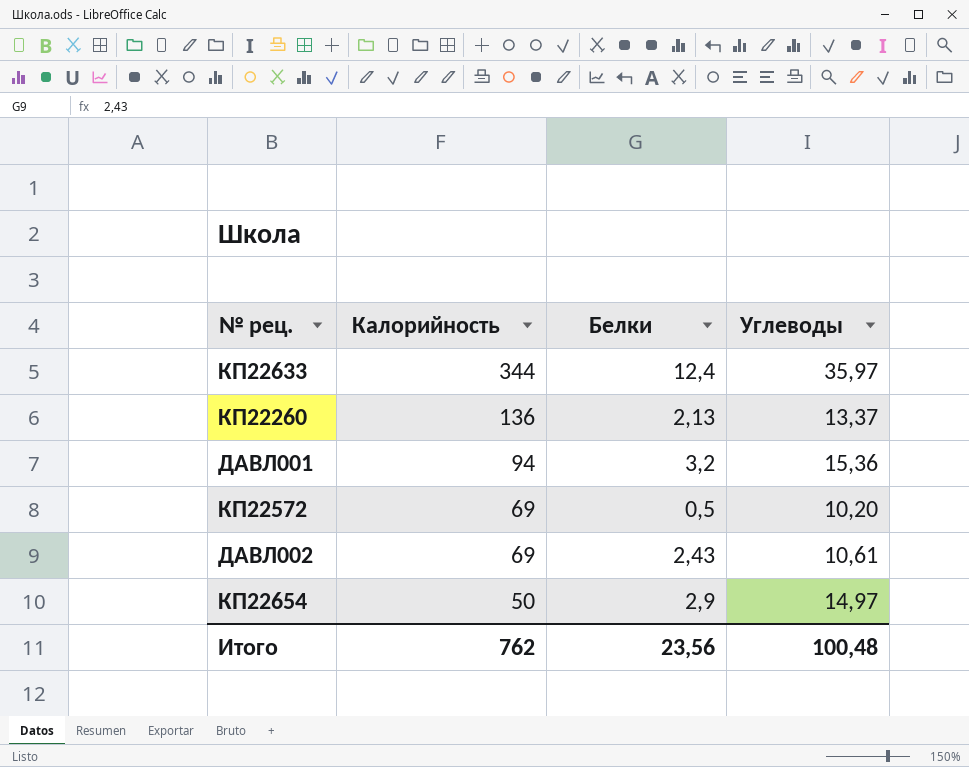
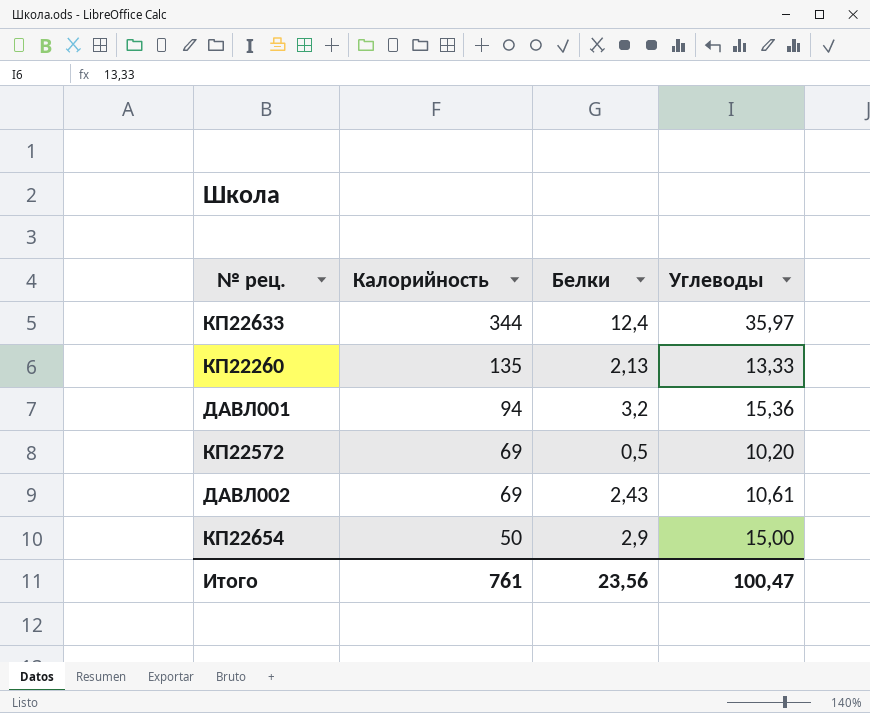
КП22260 | Калорийность: 136 -> 135
КП22260 | Углеводы: 13,37 -> 13,33
КП22654 | Углеводы: 14,97 -> 15,00
Итого | Калорийность: 762 -> 761
Итого | Углеводы: 100,48 -> 100,47

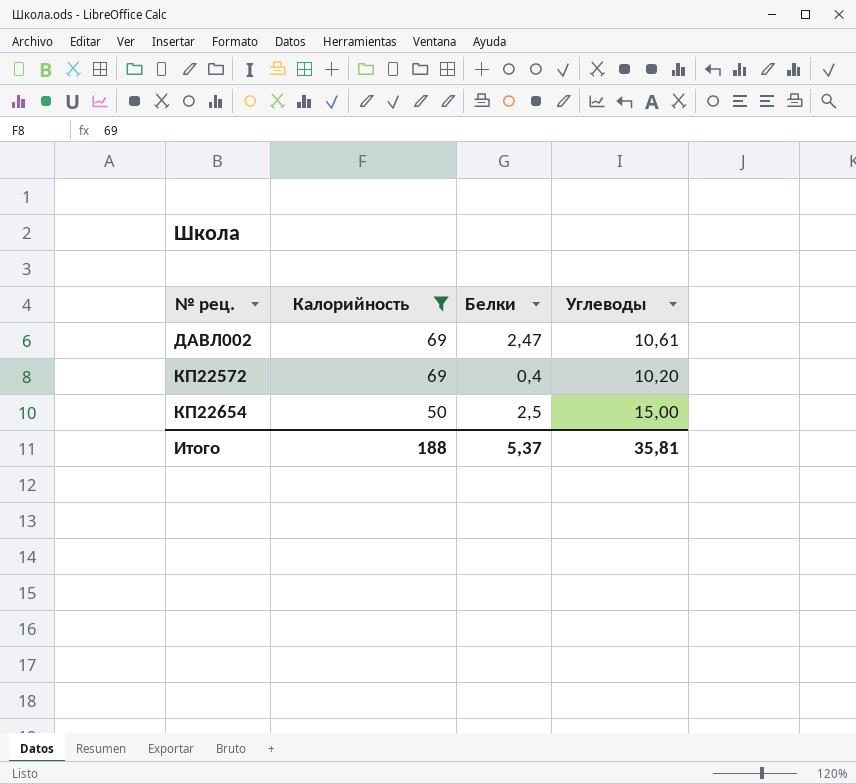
filter: none -> Калорийность <= 69
row order: Калорийность descending -> № рец. ascending
ДАВЛ002 | Белки: 2,43 -> 2,47
КП22572 | Белки: 0,5 -> 0,4
КП22654 | Белки: 2,9 -> 2,5
Итого | Калорийность: 761 -> 188
Итого | Белки: 23,56 -> 5,37
Итого | Углеводы: 100,47 -> 35,81

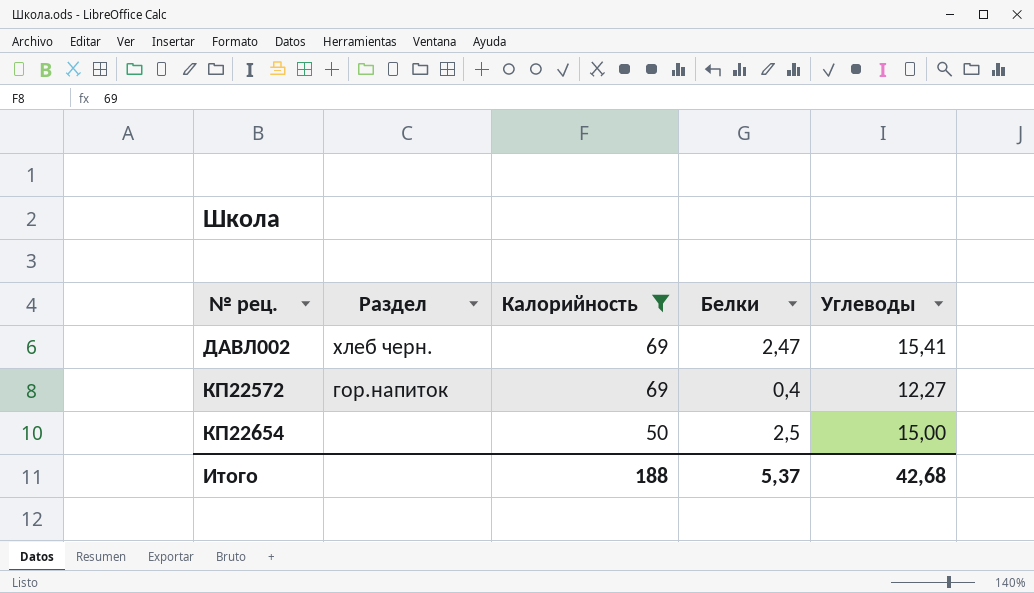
column Раздел | position: none -> 2
ДАВЛ002 | Углеводы: 10,61 -> 15,41
КП22572 | Углеводы: 10,20 -> 12,27
Итого | Углеводы: 35,81 -> 42,68

